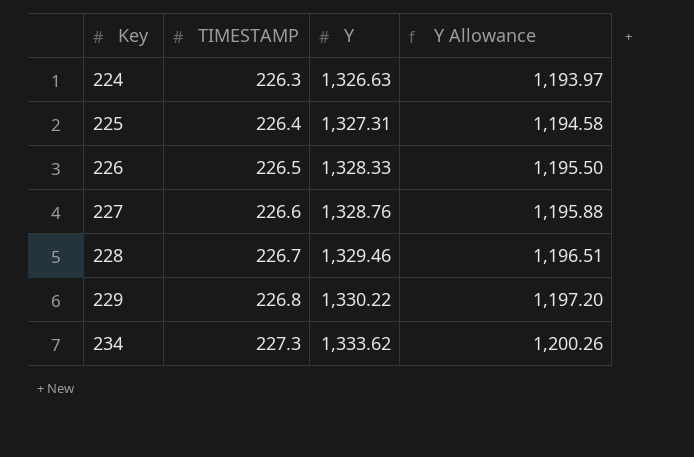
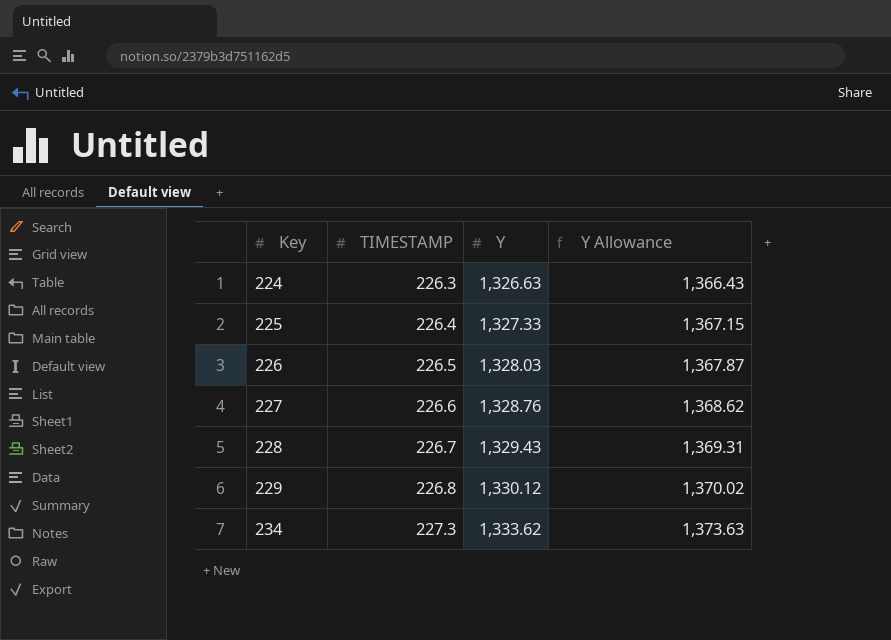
column Y Allowance | formula: [Y] * 0.9 -> [Y] * 1.03
225 | Y: 1,327.31 -> 1,327.33
226 | Y: 1,328.33 -> 1,328.03
228 | Y: 1,329.46 -> 1,329.43
229 | Y: 1,330.22 -> 1,330.12

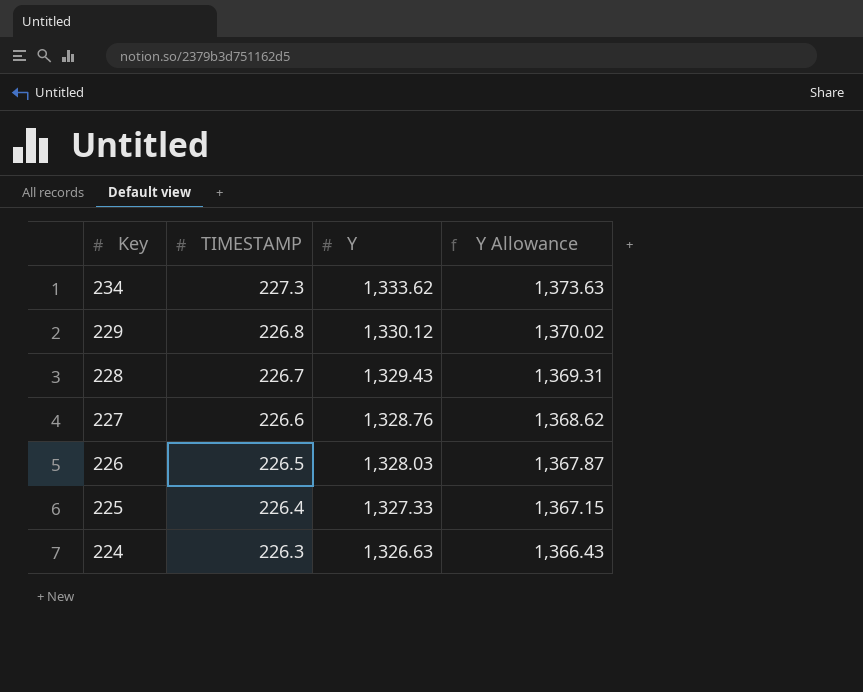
row order: Key ascending -> Key descending

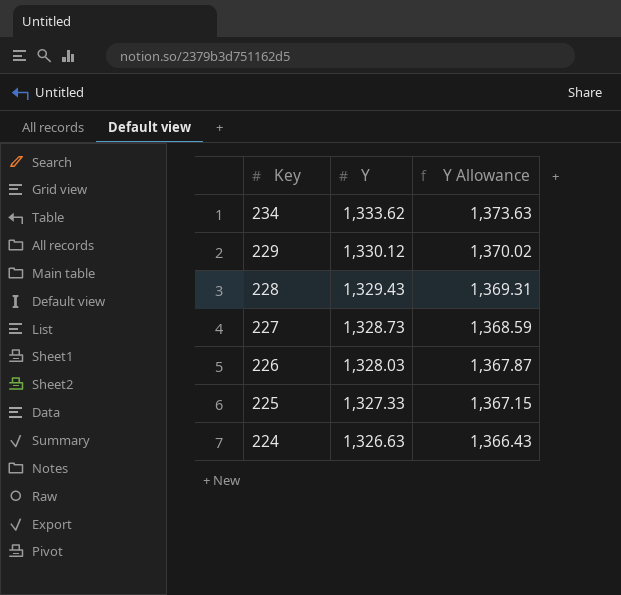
column TIMESTAMP | position: 2 -> none
227 | Y: 1,328.76 -> 1,328.73
227 | Y Allowance: 1,368.62 -> 1,368.59

